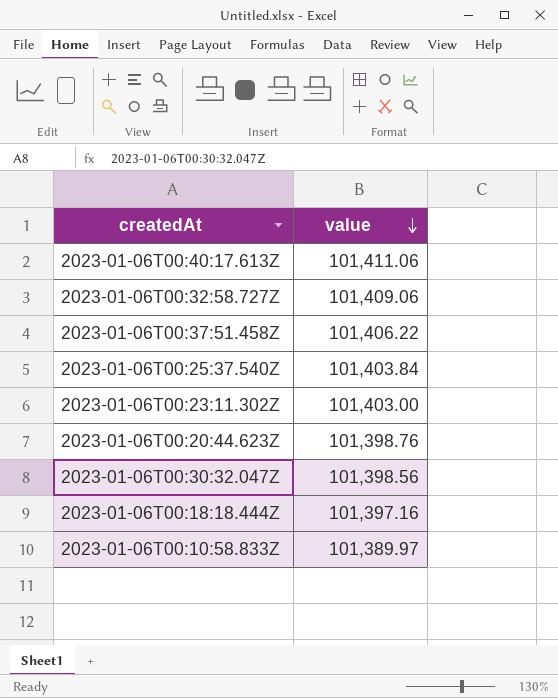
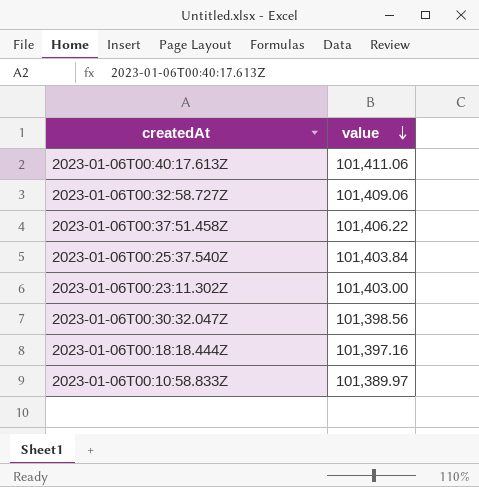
row 2023-01-06T00:20:44.623Z: 101,398.76 -> none

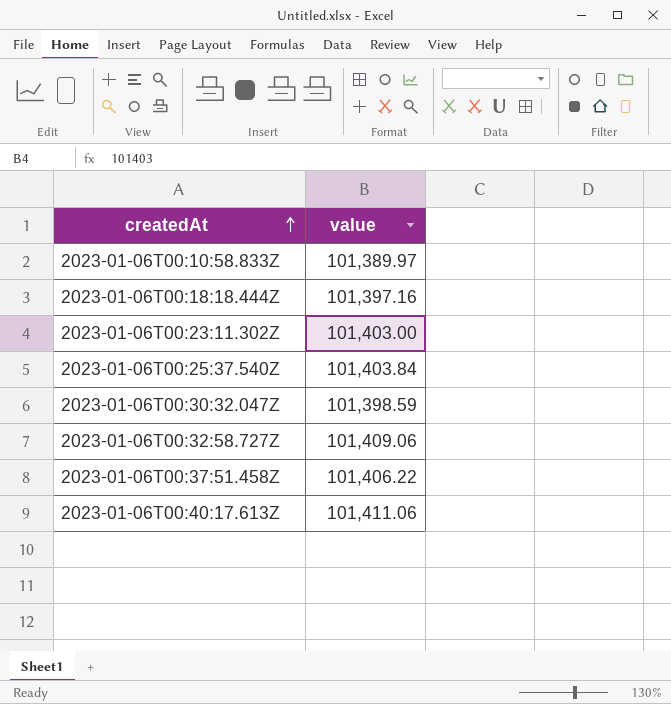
row order: value descending -> createdAt ascending
2023-01-06T00:30:32.047Z | value: 101,398.56 -> 101,398.59

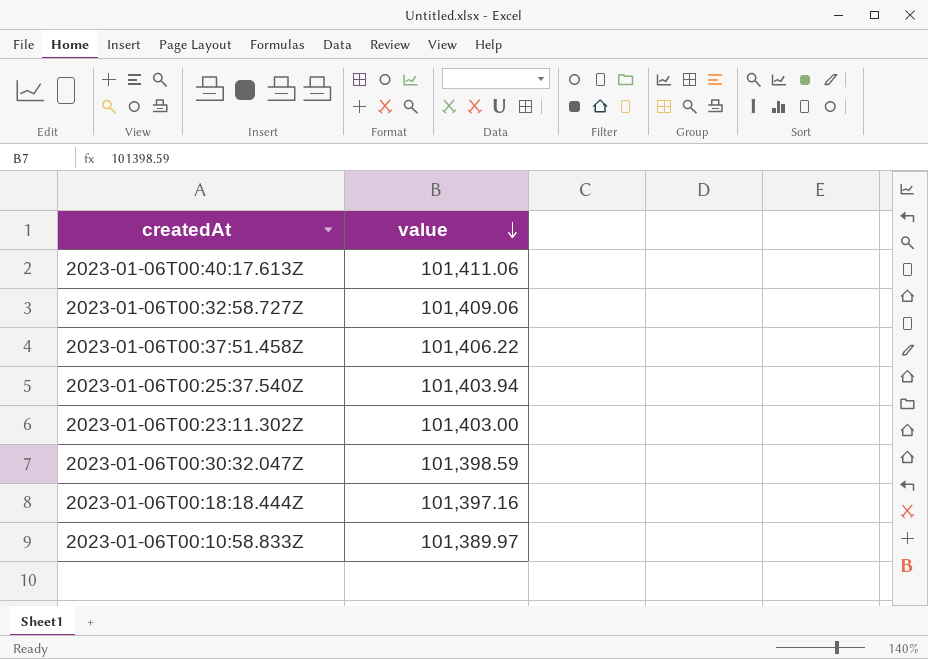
row order: createdAt ascending -> value descending
2023-01-06T00:25:37.540Z | value: 101,403.84 -> 101,403.94

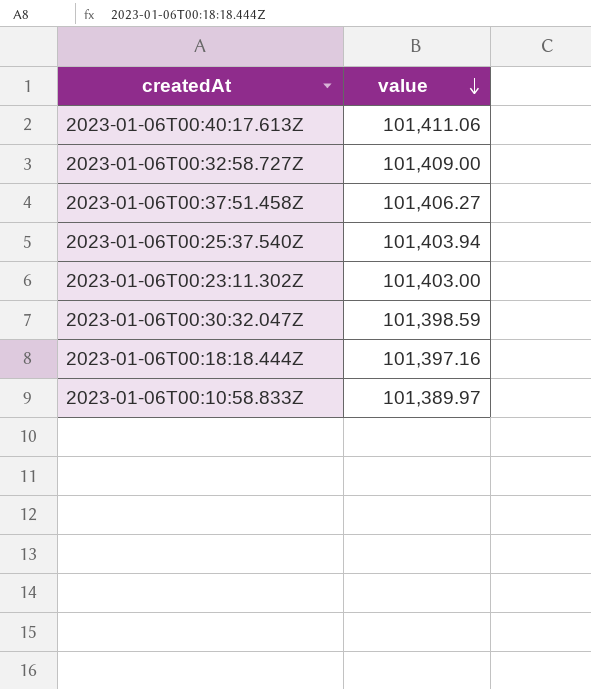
2023-01-06T00:32:58.727Z | value: 101,409.06 -> 101,409.00
2023-01-06T00:37:51.458Z | value: 101,406.22 -> 101,406.27

